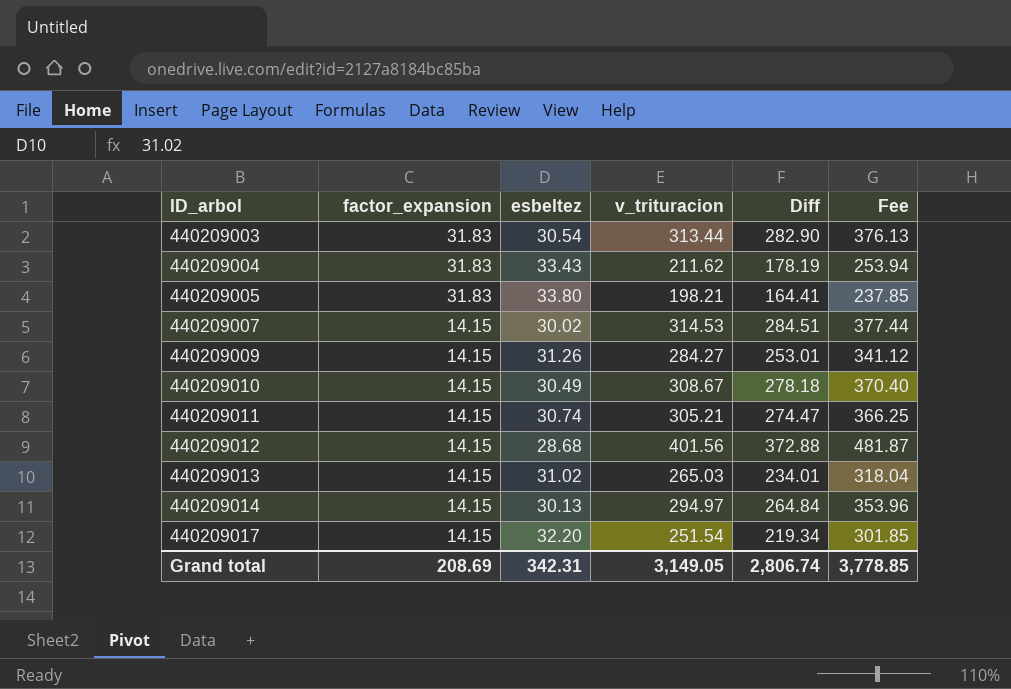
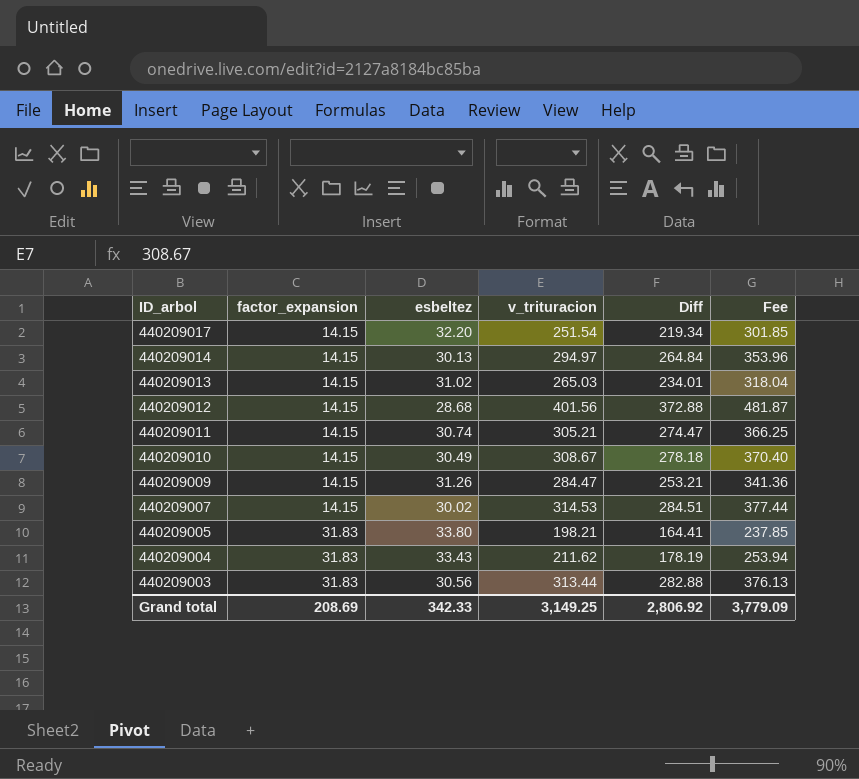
row order: ID_arbol ascending -> ID_arbol descending
440209009 | v_trituracion: 284.27 -> 284.47
440209009 | Diff: 253.01 -> 253.21
440209009 | Fee: 341.12 -> 341.36
440209003 | esbeltez: 30.54 -> 30.56
440209003 | Diff: 282.90 -> 282.88
Grand total | esbeltez: 342.31 -> 342.33
Grand total | v_trituracion: 3,149.05 -> 3,149.25
Grand total | Diff: 2,806.74 -> 2,806.92
Grand total | Fee: 3,778.85 -> 3,779.09

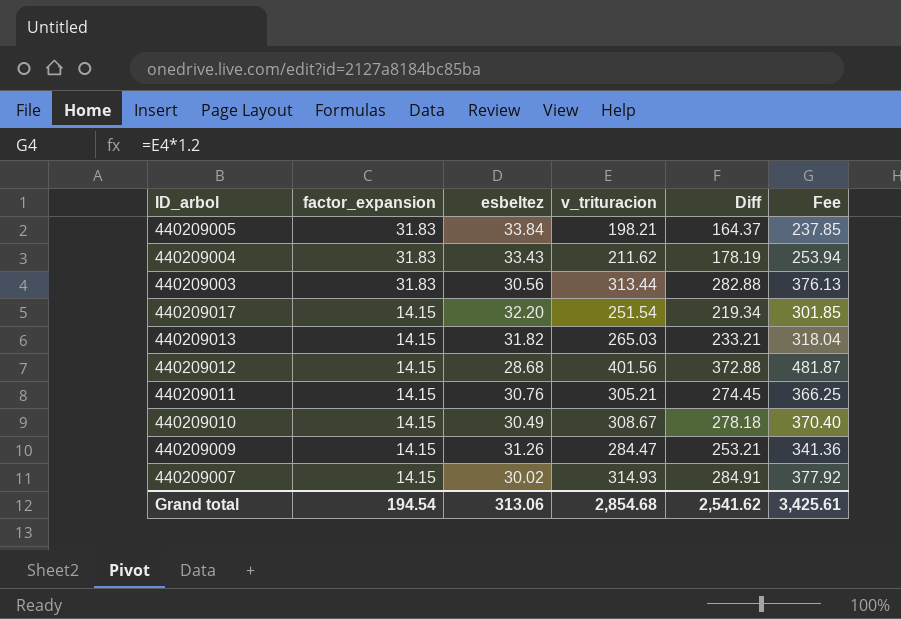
row order: ID_arbol descending -> factor_expansion descending
row 440209014: 14.15 | 30.13 | 294.97 | 264.84 | 353.96 -> none
440209005 | esbeltez: 33.80 -> 33.84
440209005 | Diff: 164.41 -> 164.37
440209013 | esbeltez: 31.02 -> 31.82
440209013 | Diff: 234.01 -> 233.21
440209011 | esbeltez: 30.74 -> 30.76
440209011 | Diff: 274.47 -> 274.45
440209007 | v_trituracion: 314.53 -> 314.93
440209007 | Diff: 284.51 -> 284.91
440209007 | Fee: 377.44 -> 377.92
Grand total | factor_expansion: 208.69 -> 194.54
Grand total | esbeltez: 342.33 -> 313.06
Grand total | v_trituracion: 3,149.25 -> 2,854.68
Grand total | Diff: 2,806.92 -> 2,541.62
Grand total | Fee: 3,779.09 -> 3,425.61

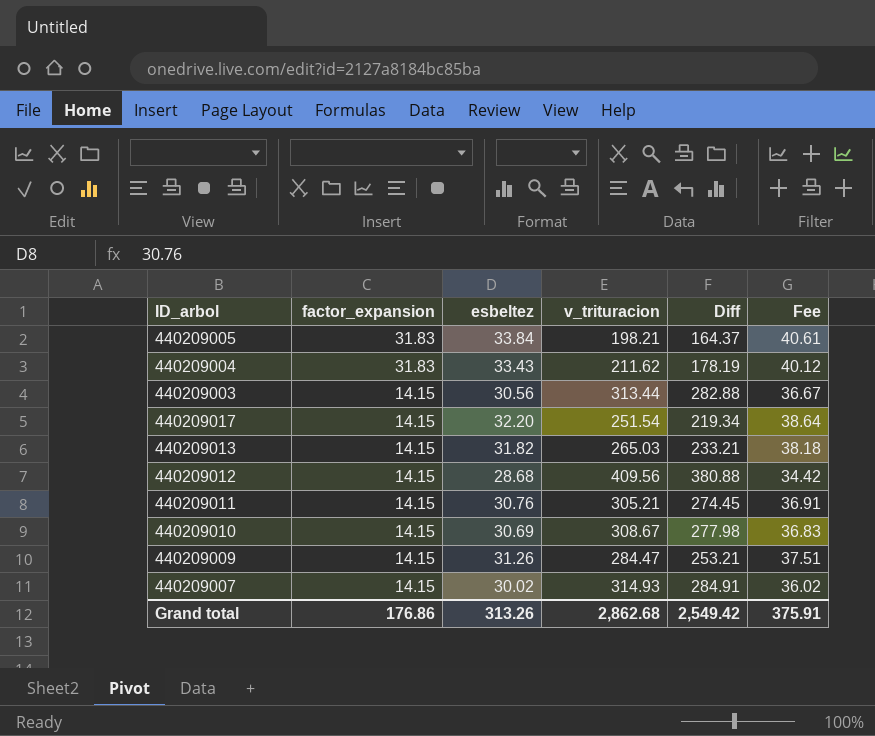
column Fee | formula: [v_trituracion] * 1.2 -> [esbeltez] * 1.2
440209003 | factor_expansion: 31.83 -> 14.15
440209012 | v_trituracion: 401.56 -> 409.56
440209012 | Diff: 372.88 -> 380.88
440209010 | esbeltez: 30.49 -> 30.69
440209010 | Diff: 278.18 -> 277.98
Grand total | factor_expansion: 194.54 -> 176.86
Grand total | esbeltez: 313.06 -> 313.26
Grand total | v_trituracion: 2,854.68 -> 2,862.68
Grand total | Diff: 2,541.62 -> 2,549.42
Grand total | Fee: 3,425.61 -> 375.91

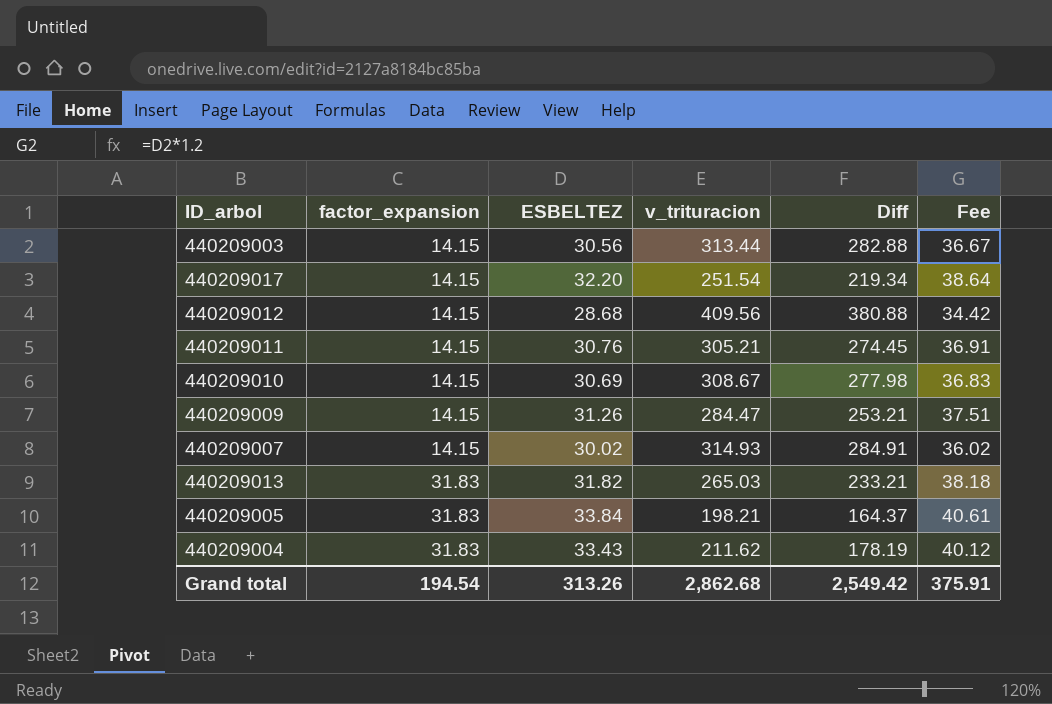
row order: factor_expansion descending -> factor_expansion ascending
column name: esbeltez -> ESBELTEZ
440209013 | factor_expansion: 14.15 -> 31.83
Grand total | factor_expansion: 176.86 -> 194.54

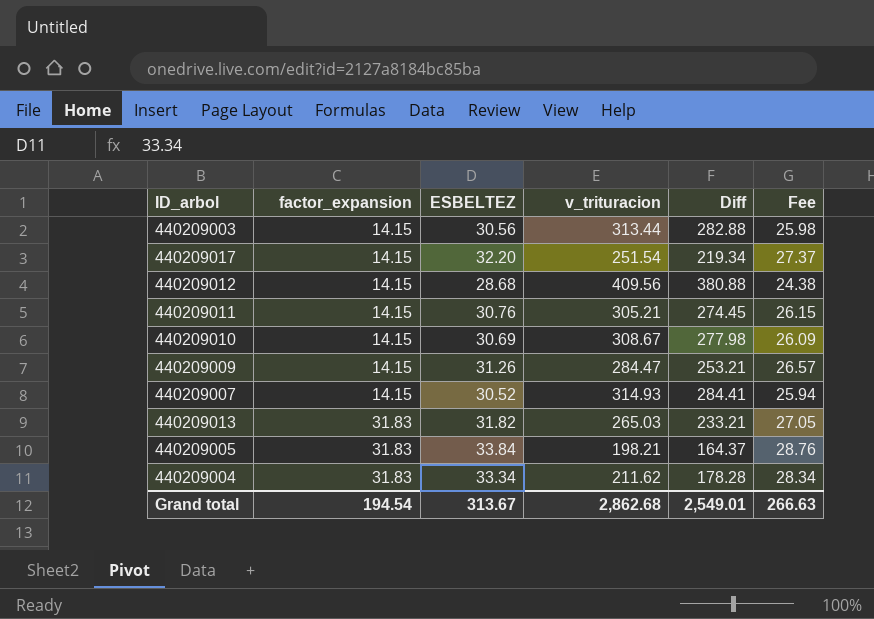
column Fee | formula: [ESBELTEZ] * 1.2 -> [ESBELTEZ] * 0.85
440209007 | ESBELTEZ: 30.02 -> 30.52
440209007 | Diff: 284.91 -> 284.41
440209004 | ESBELTEZ: 33.43 -> 33.34
440209004 | Diff: 178.19 -> 178.28
Grand total | ESBELTEZ: 313.26 -> 313.67
Grand total | Diff: 2,549.42 -> 2,549.01
Grand total | Fee: 375.91 -> 266.63

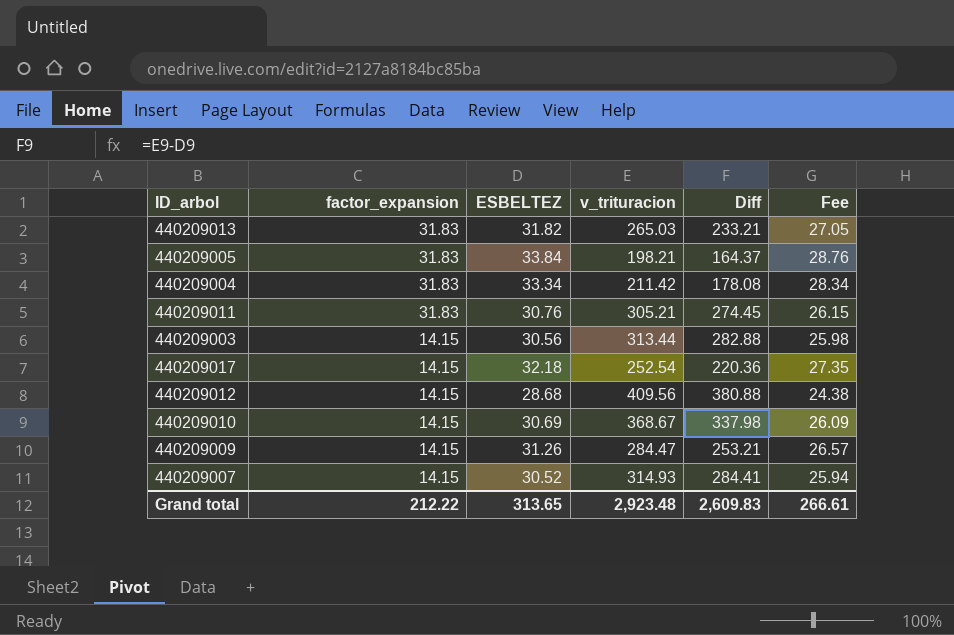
row order: factor_expansion ascending -> factor_expansion descending
440209004 | v_trituracion: 211.62 -> 211.42
440209004 | Diff: 178.28 -> 178.08
440209011 | factor_expansion: 14.15 -> 31.83
440209017 | ESBELTEZ: 32.20 -> 32.18
440209017 | v_trituracion: 251.54 -> 252.54
440209017 | Diff: 219.34 -> 220.36
440209017 | Fee: 27.37 -> 27.35
440209010 | v_trituracion: 308.67 -> 368.67
440209010 | Diff: 277.98 -> 337.98
Grand total | factor_expansion: 194.54 -> 212.22
Grand total | ESBELTEZ: 313.67 -> 313.65
Grand total | v_trituracion: 2,862.68 -> 2,923.48
Grand total | Diff: 2,549.01 -> 2,609.83
Grand total | Fee: 266.63 -> 266.61

